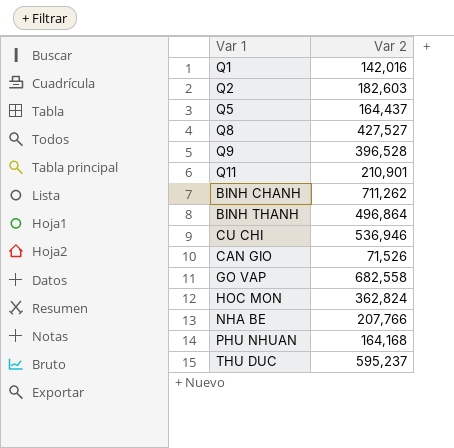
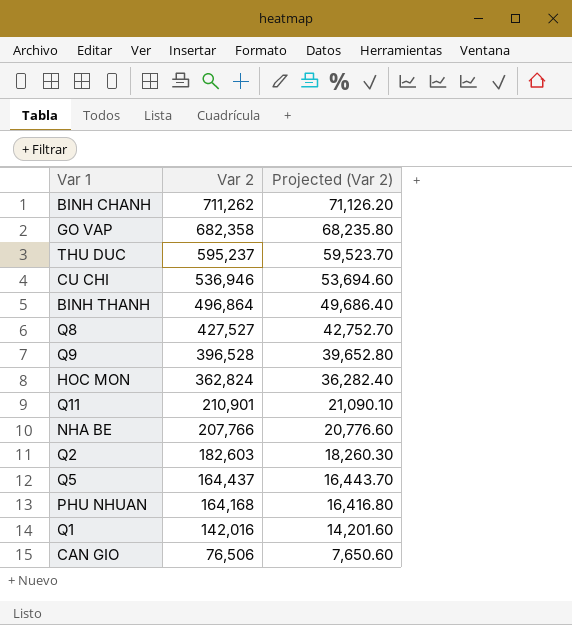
row order: none -> Var 2 descending
column Projected (Var 2) | formula: none -> [Var 2] * 0.1
GO VAP | Var 2: 682,558 -> 682,358
CAN GIO | Var 2: 71,526 -> 76,506

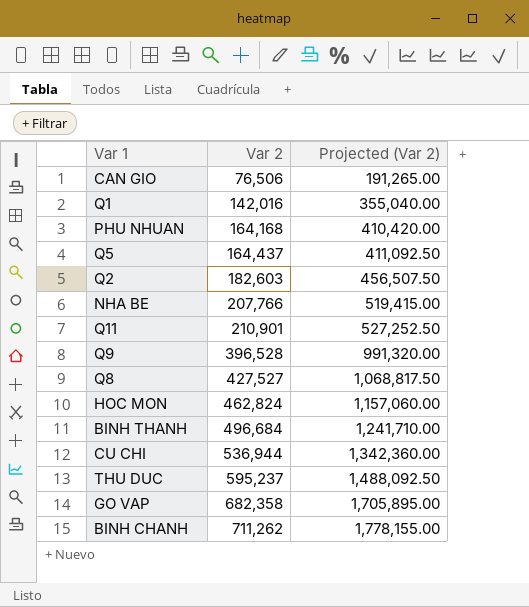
row order: Var 2 descending -> Var 2 ascending
column Projected (Var 2) | formula: [Var 2] * 0.1 -> [Var 2] * 2.5
HOC MON | Var 2: 362,824 -> 462,824
BINH THANH | Var 2: 496,864 -> 496,684
CU CHI | Var 2: 536,946 -> 536,944

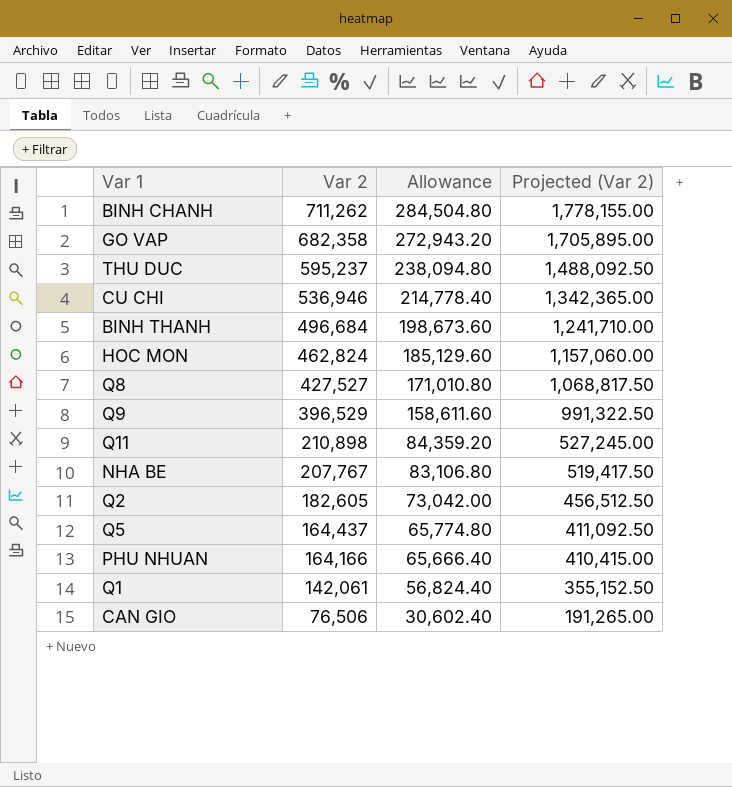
row order: Var 2 ascending -> Var 2 descending
column Allowance | formula: none -> [Var 2] * 0.4
CU CHI | Var 2: 536,944 -> 536,946
CU CHI | Projected (Var 2): 1,342,360.00 -> 1,342,365.00
Q9 | Var 2: 396,528 -> 396,529
Q9 | Projected (Var 2): 991,320.00 -> 991,322.50
Q11 | Var 2: 210,901 -> 210,898
Q11 | Projected (Var 2): 527,252.50 -> 527,245.00
NHA BE | Var 2: 207,766 -> 207,767
NHA BE | Projected (Var 2): 519,415.00 -> 519,417.50
Q2 | Var 2: 182,603 -> 182,605
Q2 | Projected (Var 2): 456,507.50 -> 456,512.50
PHU NHUAN | Var 2: 164,168 -> 164,166
PHU NHUAN | Projected (Var 2): 410,420.00 -> 410,415.00
Q1 | Var 2: 142,016 -> 142,061
Q1 | Projected (Var 2): 355,040.00 -> 355,152.50

